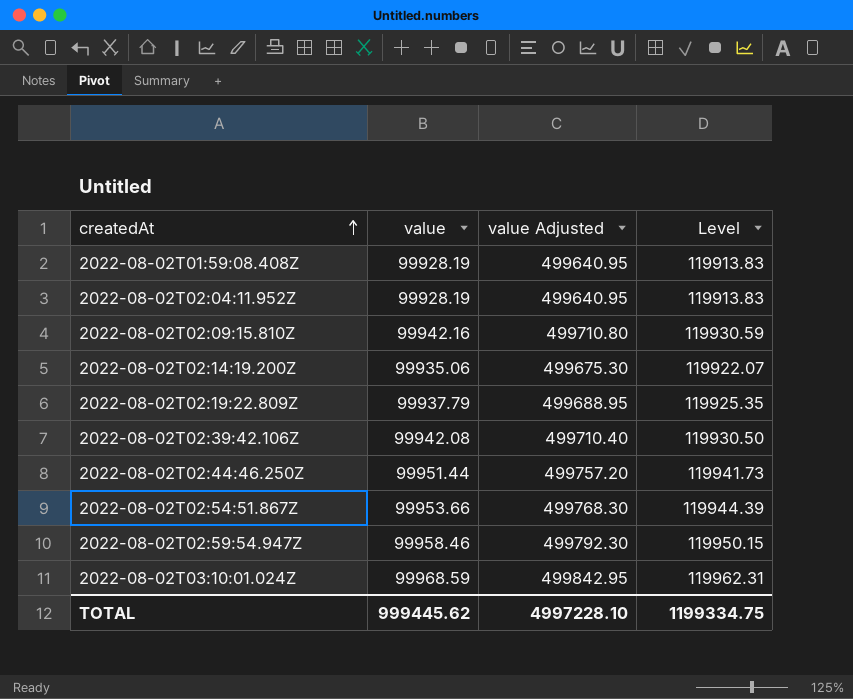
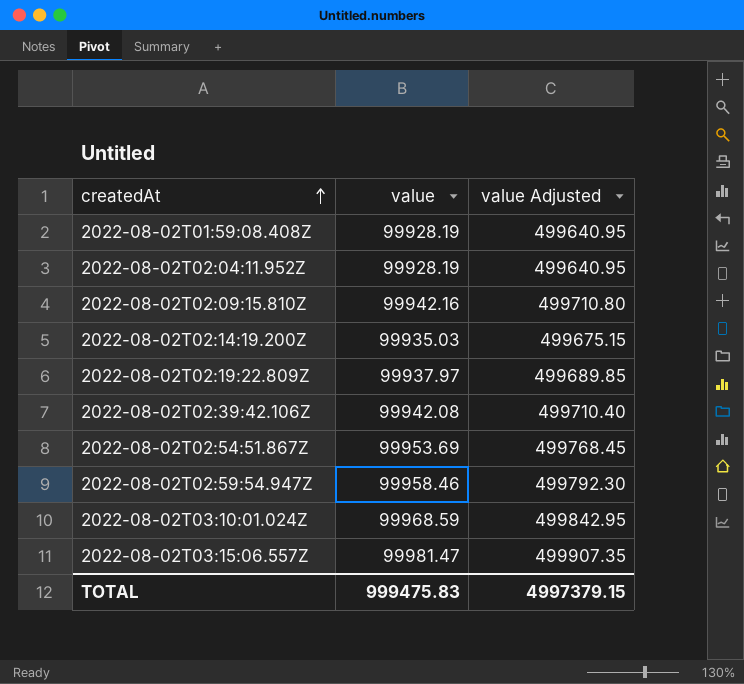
column Level | formula: [value] * 1.2 -> none
row 2022-08-02T02:44:46.250Z: 99951.44 | 499757.20 | 119941.73 -> none
2022-08-02T02:14:19.200Z | value: 99935.06 -> 99935.03
2022-08-02T02:14:19.200Z | value Adjusted: 499675.30 -> 499675.15
2022-08-02T02:19:22.809Z | value: 99937.79 -> 99937.97
2022-08-02T02:19:22.809Z | value Adjusted: 499688.95 -> 499689.85
2022-08-02T02:54:51.867Z | value: 99953.66 -> 99953.69
2022-08-02T02:54:51.867Z | value Adjusted: 499768.30 -> 499768.45
row 2022-08-02T03:15:06.557Z: none -> 99981.47 | 499907.35
TOTAL | value: 999445.62 -> 999475.83
TOTAL | value Adjusted: 4997228.10 -> 4997379.15

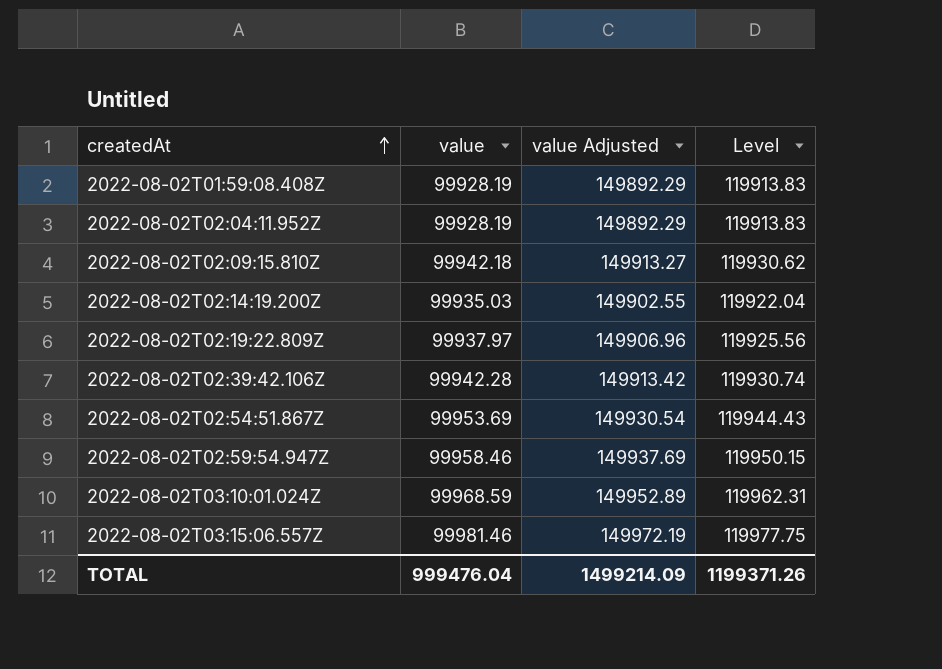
column value Adjusted | formula: [value] * 5 -> [value] * 1.5
column Level | formula: none -> [value] * 1.2
2022-08-02T02:09:15.810Z | value: 99942.16 -> 99942.18
2022-08-02T02:39:42.106Z | value: 99942.08 -> 99942.28
2022-08-02T03:15:06.557Z | value: 99981.47 -> 99981.46
TOTAL | value: 999475.83 -> 999476.04
TOTAL | value Adjusted: 4997379.15 -> 1499214.09

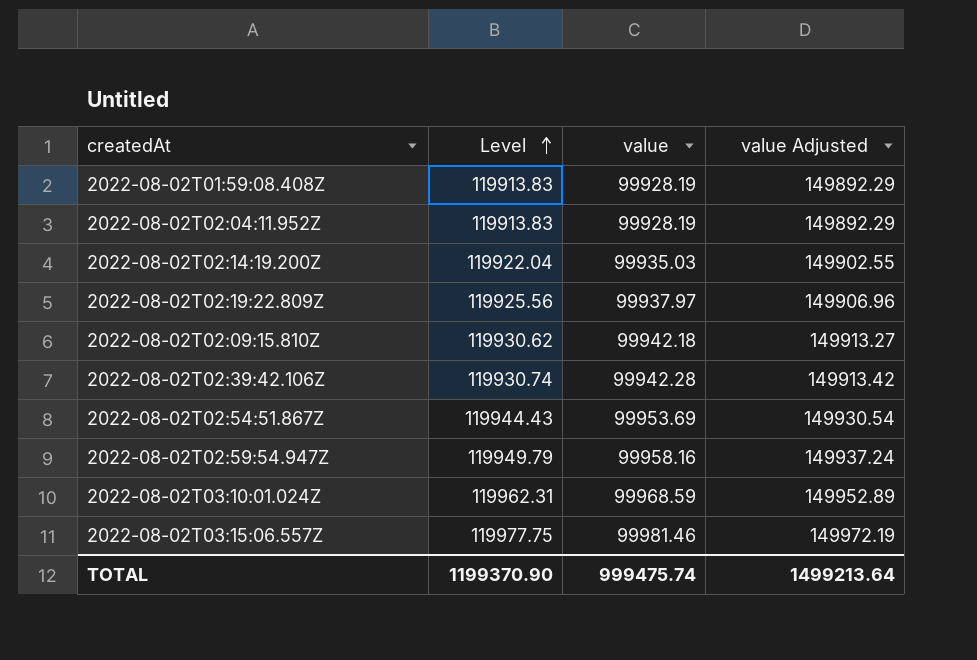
row order: createdAt ascending -> Level ascending
column Level | position: 4 -> 2
2022-08-02T02:59:54.947Z | Level: 119950.15 -> 119949.79
2022-08-02T02:59:54.947Z | value: 99958.46 -> 99958.16
2022-08-02T02:59:54.947Z | value Adjusted: 149937.69 -> 149937.24
TOTAL | Level: 1199371.26 -> 1199370.90
TOTAL | value: 999476.04 -> 999475.74
TOTAL | value Adjusted: 1499214.09 -> 1499213.64

